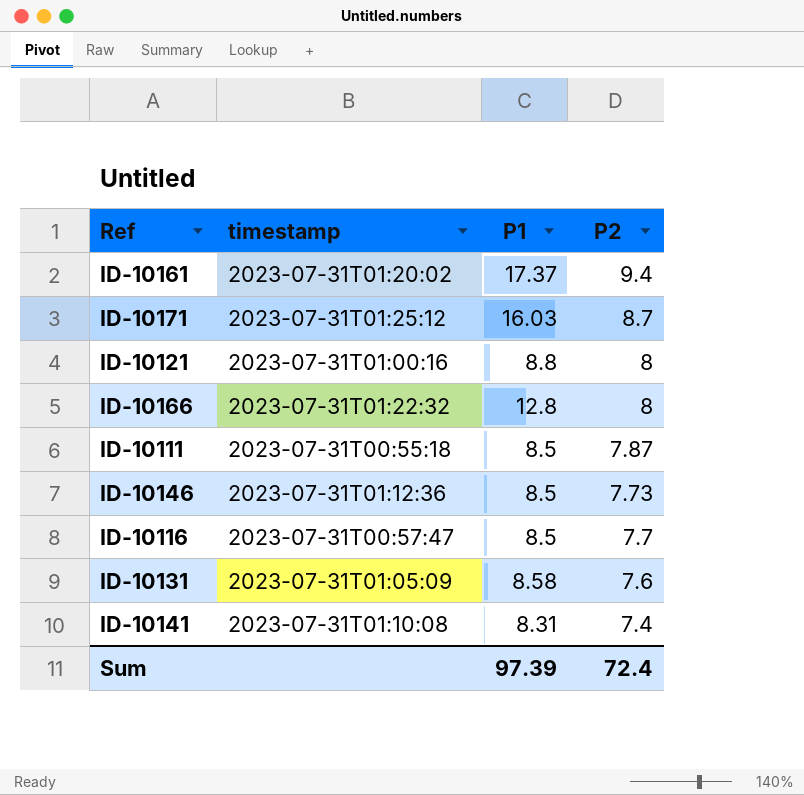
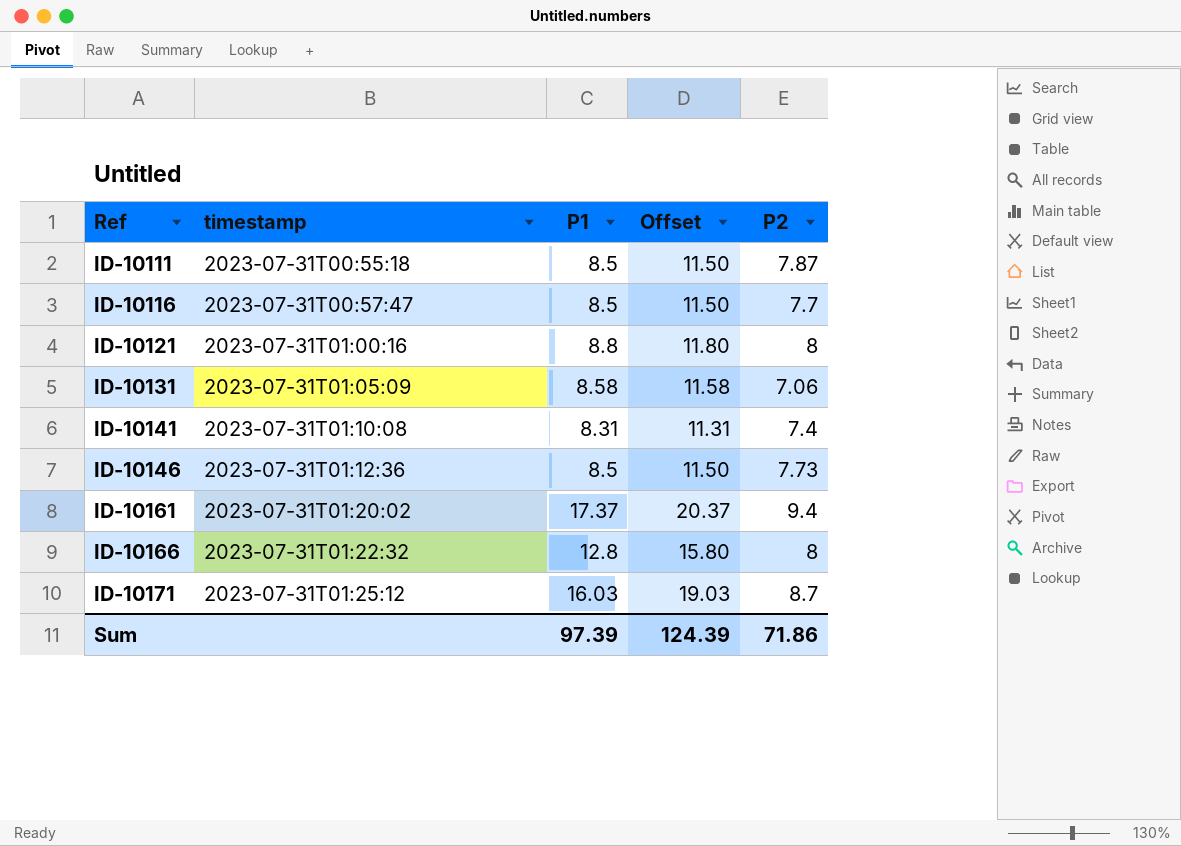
row order: P2 descending -> Ref ascending
column Offset | formula: none -> [P1] + 3
ID-10131 | P2: 7.6 -> 7.06
Sum | P2: 72.4 -> 71.86

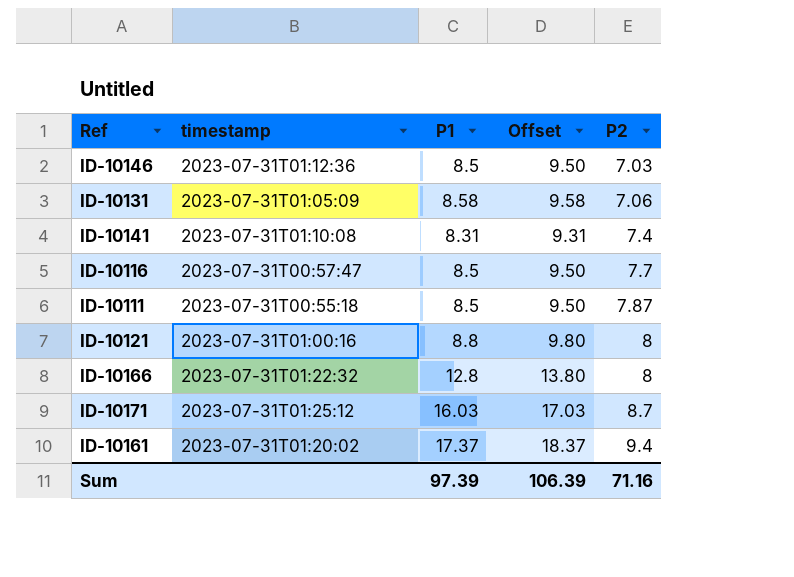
row order: Ref ascending -> P2 ascending
column Offset | formula: [P1] + 3 -> [P1] + 1
ID-10146 | P2: 7.73 -> 7.03
Sum | Offset: 124.39 -> 106.39
Sum | P2: 71.86 -> 71.16

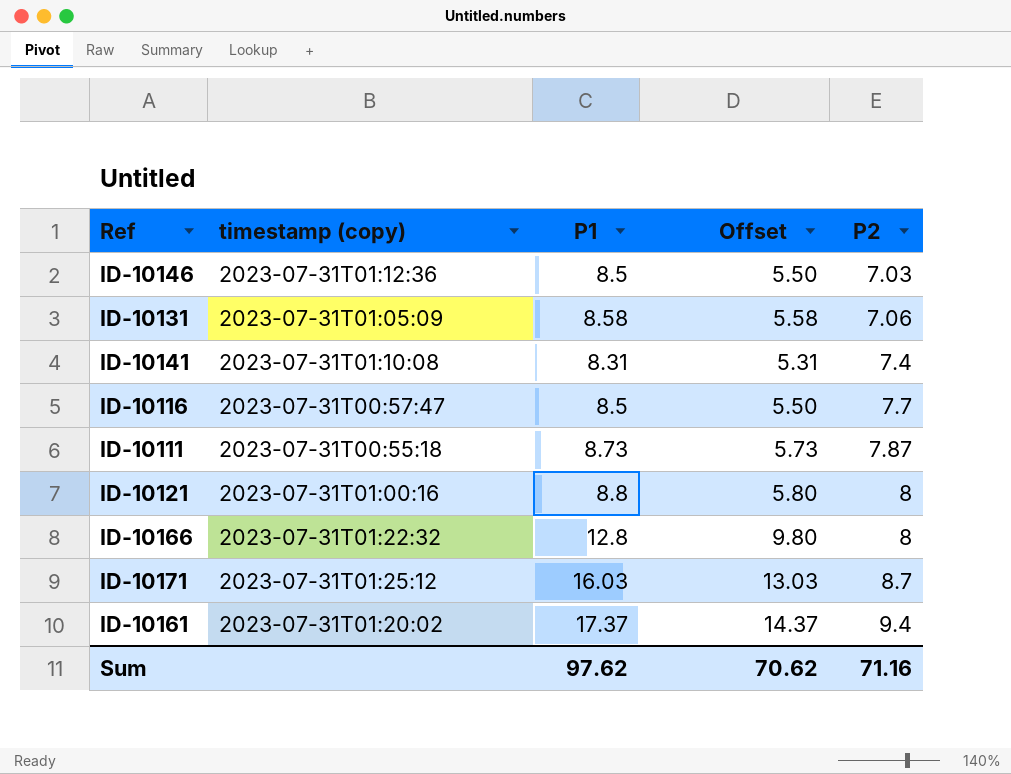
column name: timestamp -> timestamp (copy)
column Offset | formula: [P1] + 1 -> [P1] - 3
ID-10111 | P1: 8.5 -> 8.73
Sum | P1: 97.39 -> 97.62
Sum | Offset: 106.39 -> 70.62

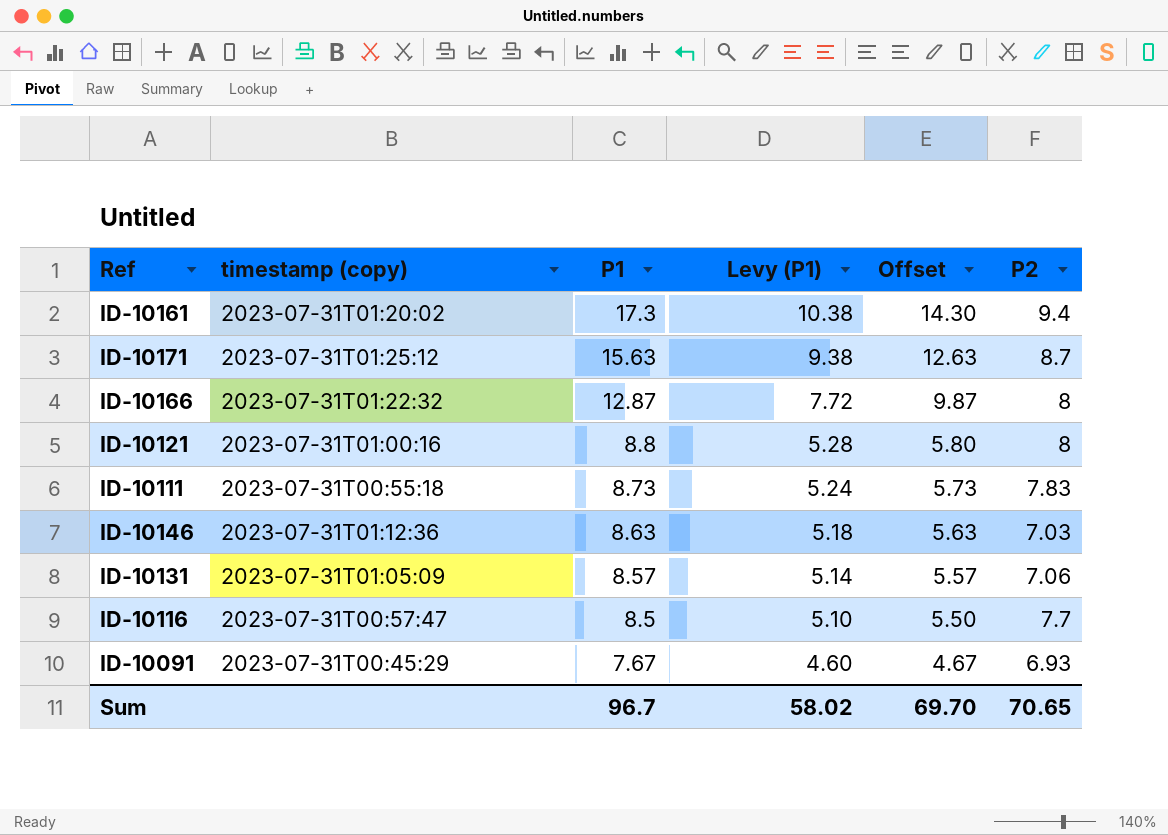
row order: P2 ascending -> P1 descending
column Levy (P1) | formula: none -> [P1] * 0.6
row ID-10141: 2023-07-31T01:10:08 | 8.31 | 5.31 | 7.4 -> none
ID-10161 | P1: 17.37 -> 17.3
ID-10161 | Offset: 14.37 -> 14.30
ID-10171 | P1: 16.03 -> 15.63
ID-10171 | Offset: 13.03 -> 12.63
ID-10166 | P1: 12.8 -> 12.87
ID-10166 | Offset: 9.80 -> 9.87
ID-10111 | P2: 7.87 -> 7.83
ID-10146 | P1: 8.5 -> 8.63
ID-10146 | Offset: 5.50 -> 5.63
ID-10131 | P1: 8.58 -> 8.57
ID-10131 | Offset: 5.58 -> 5.57
row ID-10091: none -> 2023-07-31T00:45:29 | 7.67 | 4.60 | 4.67 | 6.93
Sum | P1: 97.62 -> 96.7
Sum | Offset: 70.62 -> 69.70
Sum | P2: 71.16 -> 70.65

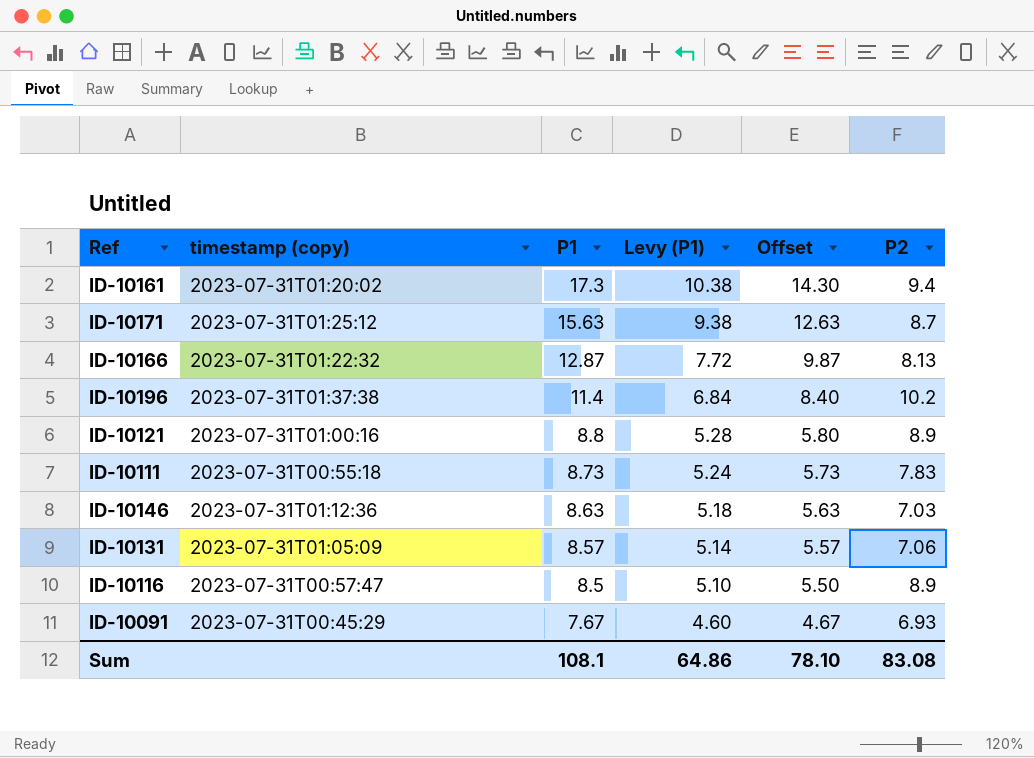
ID-10166 | P2: 8 -> 8.13
row ID-10196: none -> 2023-07-31T01:37:38 | 11.4 | 6.84 | 8.40 | 10.2
ID-10121 | P2: 8 -> 8.9
ID-10116 | P2: 7.7 -> 8.9
Sum | P1: 96.7 -> 108.1
Sum | Levy (P1): 58.02 -> 64.86
Sum | Offset: 69.70 -> 78.10
Sum | P2: 70.65 -> 83.08

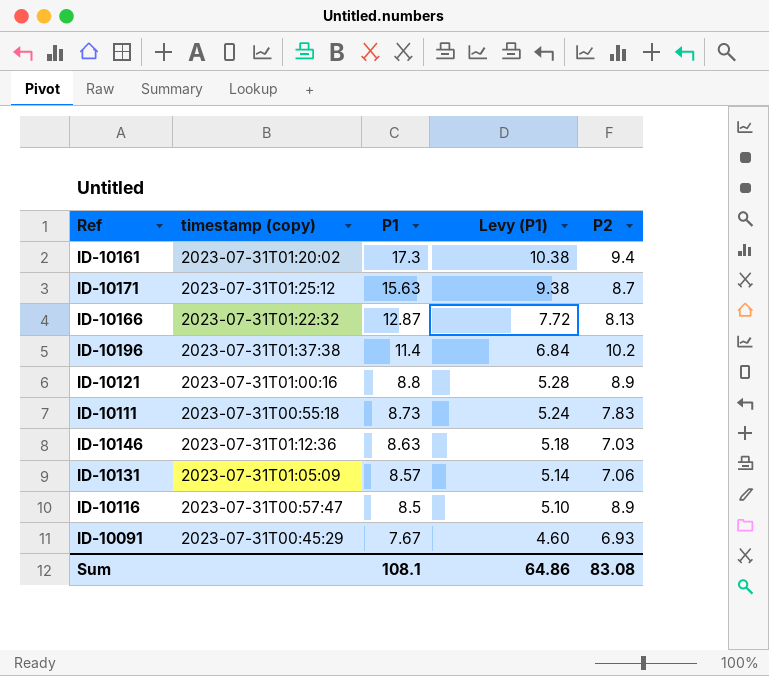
column Offset | formula: [P1] - 3 -> none

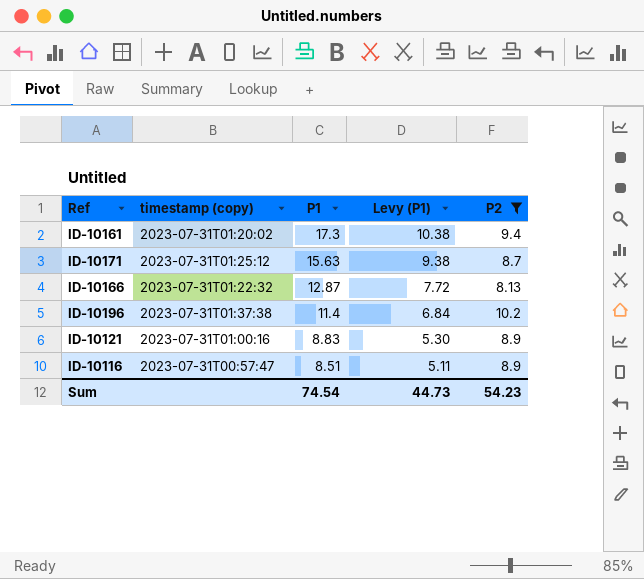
filter: none -> P2 >= 8.13
ID-10121 | P1: 8.8 -> 8.83
ID-10121 | Levy (P1): 5.28 -> 5.30
ID-10116 | P1: 8.5 -> 8.51
ID-10116 | Levy (P1): 5.10 -> 5.11
Sum | P1: 108.1 -> 74.54
Sum | Levy (P1): 64.86 -> 44.73
Sum | P2: 83.08 -> 54.23

